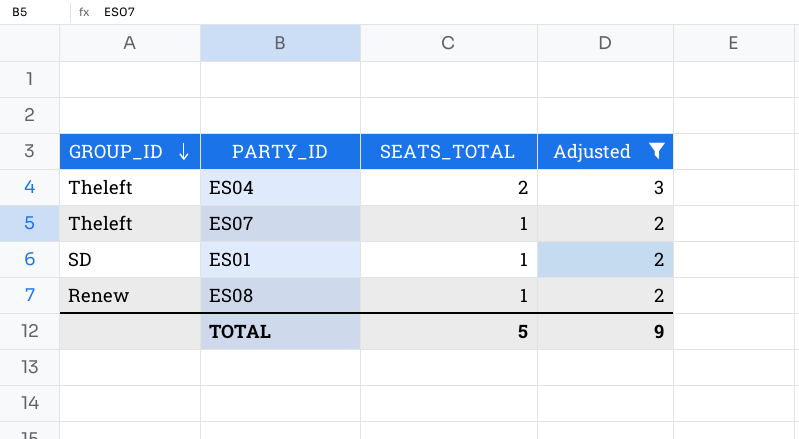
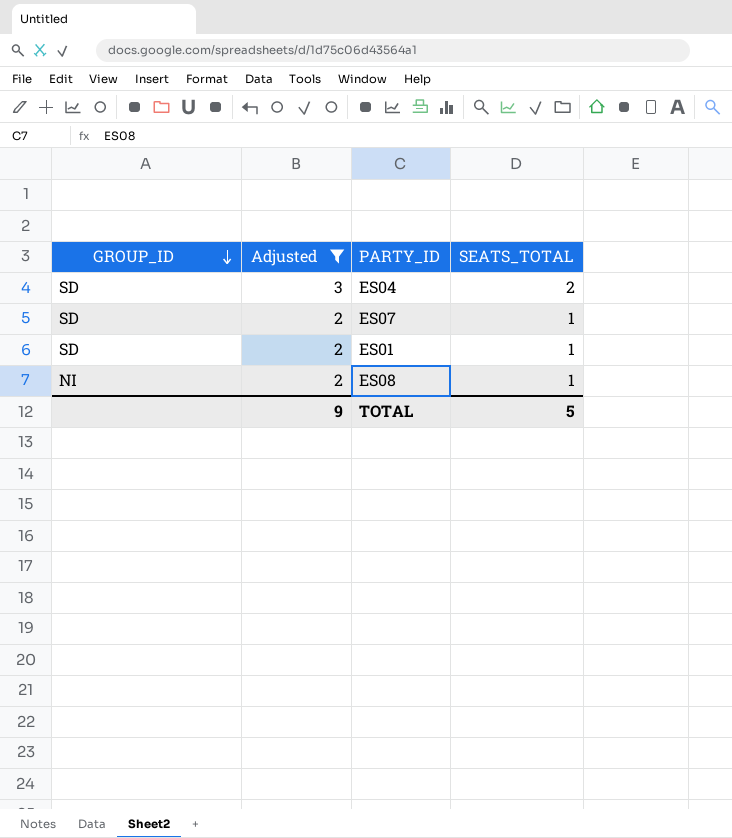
column Adjusted | position: 4 -> 2
ES04 | GROUP_ID: Theleft -> SD
ES07 | GROUP_ID: Theleft -> SD
ES08 | GROUP_ID: Renew -> NI

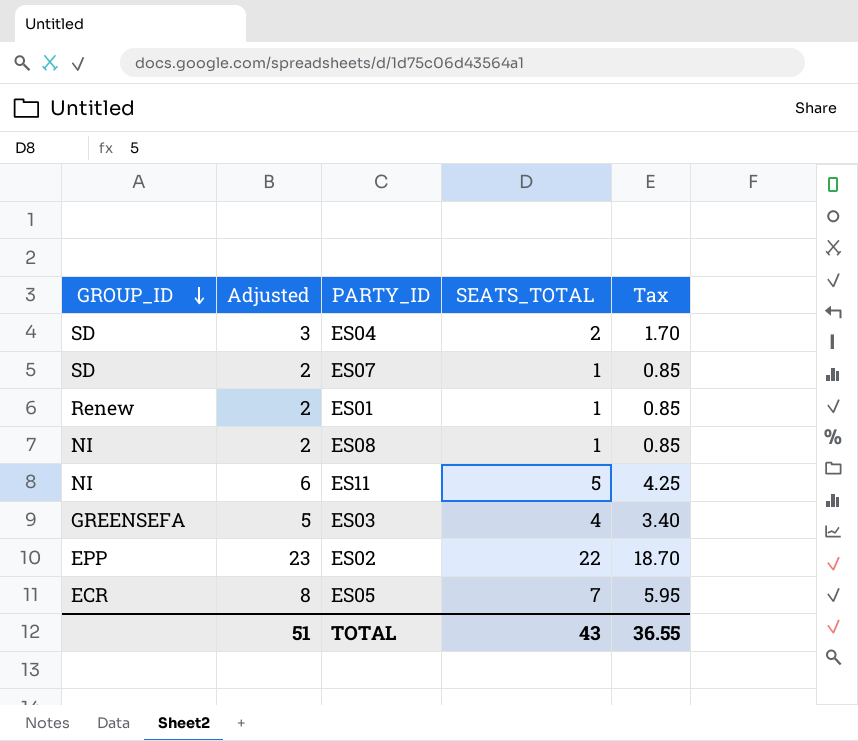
filter: Adjusted <= 3 -> none
column Tax | formula: none -> [SEATS_TOTAL] * 0.85
ES01 | GROUP_ID: SD -> Renew
TOTAL | Adjusted: 9 -> 51
TOTAL | SEATS_TOTAL: 5 -> 43

